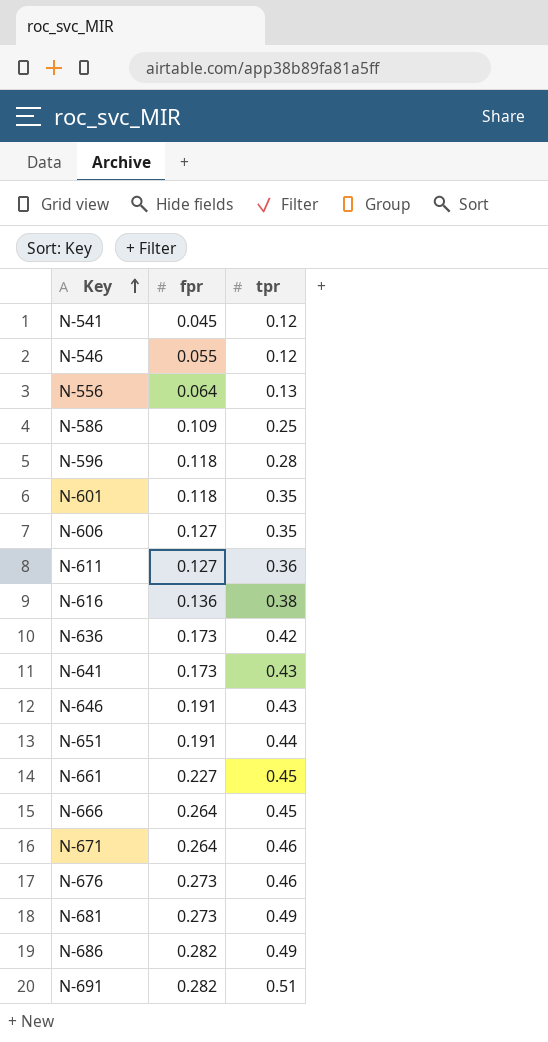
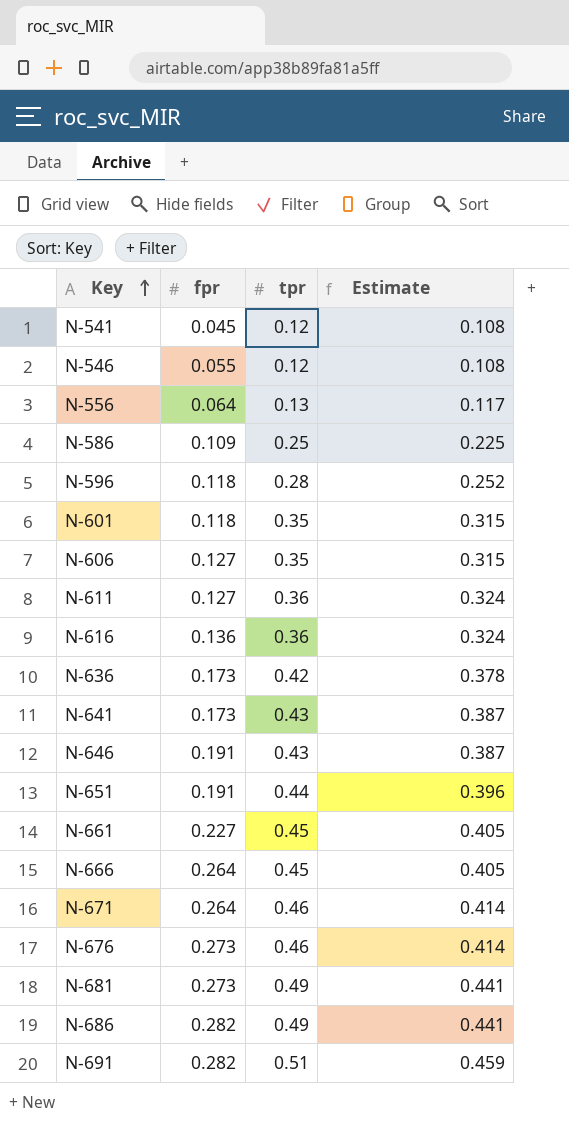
column Estimate | formula: none -> [tpr] * 0.9
N-616 | tpr: 0.38 -> 0.36

